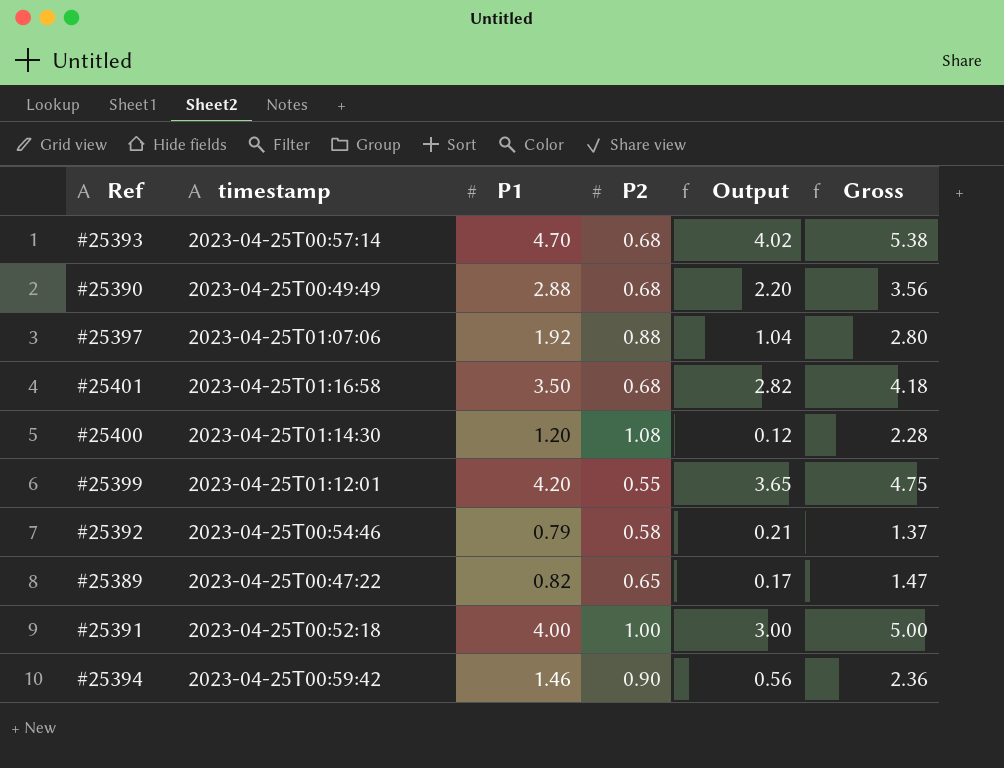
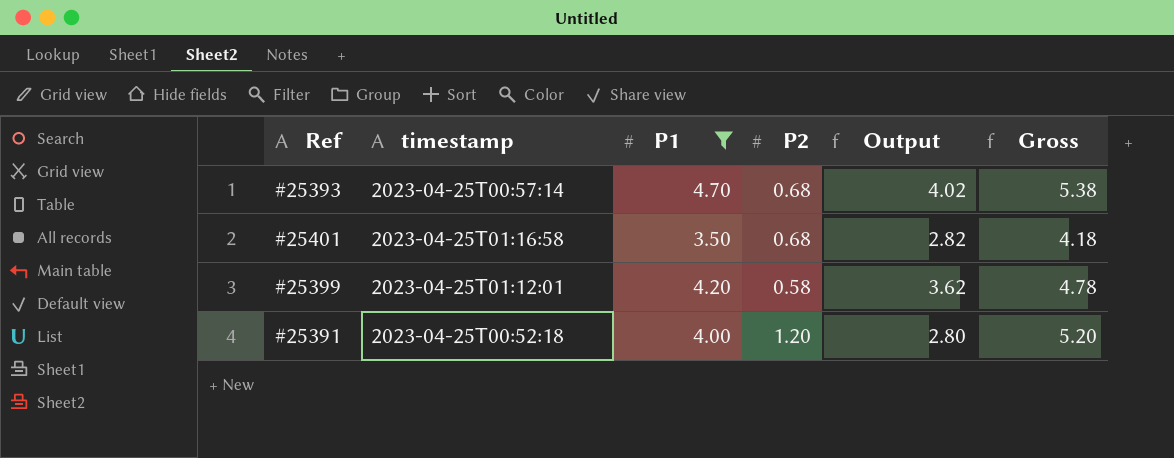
filter: none -> P1 >= 3.50
#25399 | P2: 0.55 -> 0.58
#25399 | Output: 3.65 -> 3.62
#25399 | Gross: 4.75 -> 4.78
#25391 | P2: 1.00 -> 1.20
#25391 | Output: 3.00 -> 2.80
#25391 | Gross: 5.00 -> 5.20

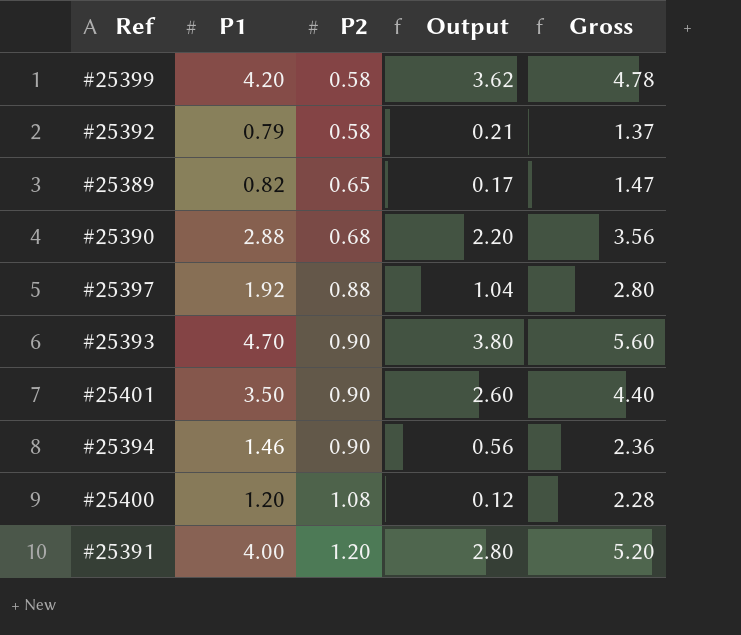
filter: P1 >= 3.50 -> none
row order: none -> P2 ascending
column timestamp | position: 2 -> none
#25393 | P2: 0.68 -> 0.90
#25393 | Output: 4.02 -> 3.80
#25393 | Gross: 5.38 -> 5.60
#25401 | P2: 0.68 -> 0.90
#25401 | Output: 2.82 -> 2.60
#25401 | Gross: 4.18 -> 4.40

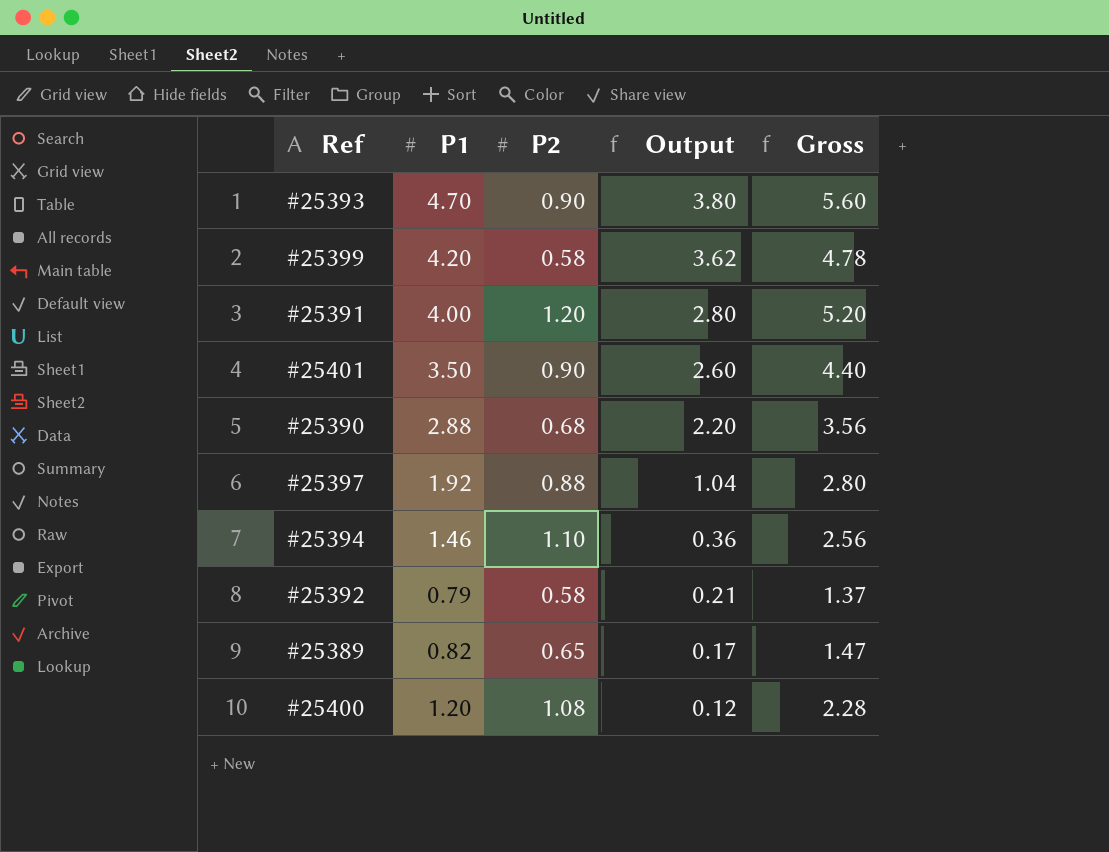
row order: P2 ascending -> Output descending
#25394 | P2: 0.90 -> 1.10
#25394 | Output: 0.56 -> 0.36
#25394 | Gross: 2.36 -> 2.56

